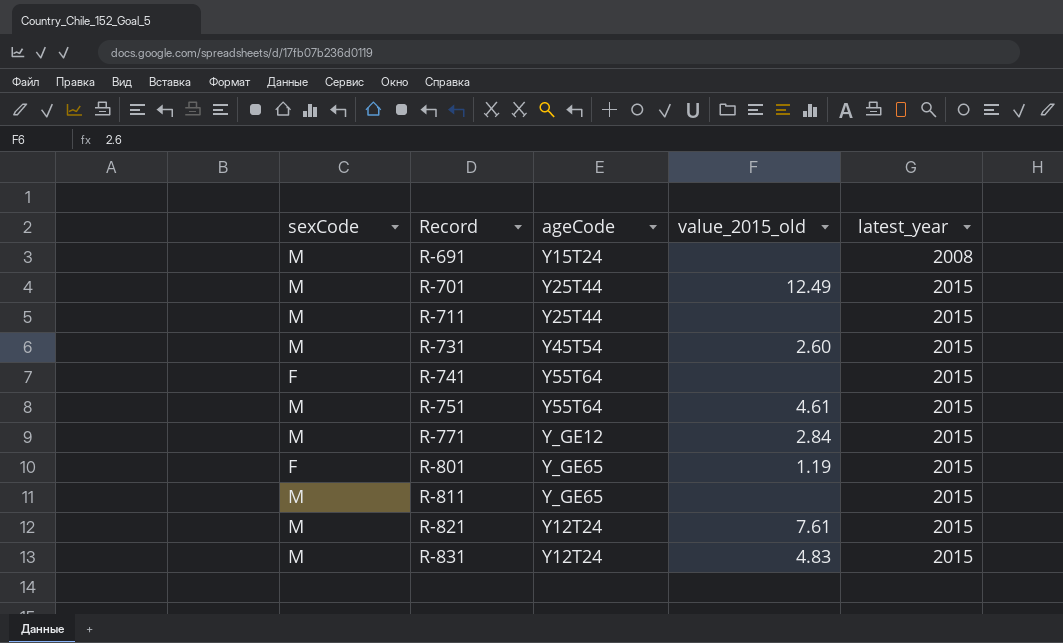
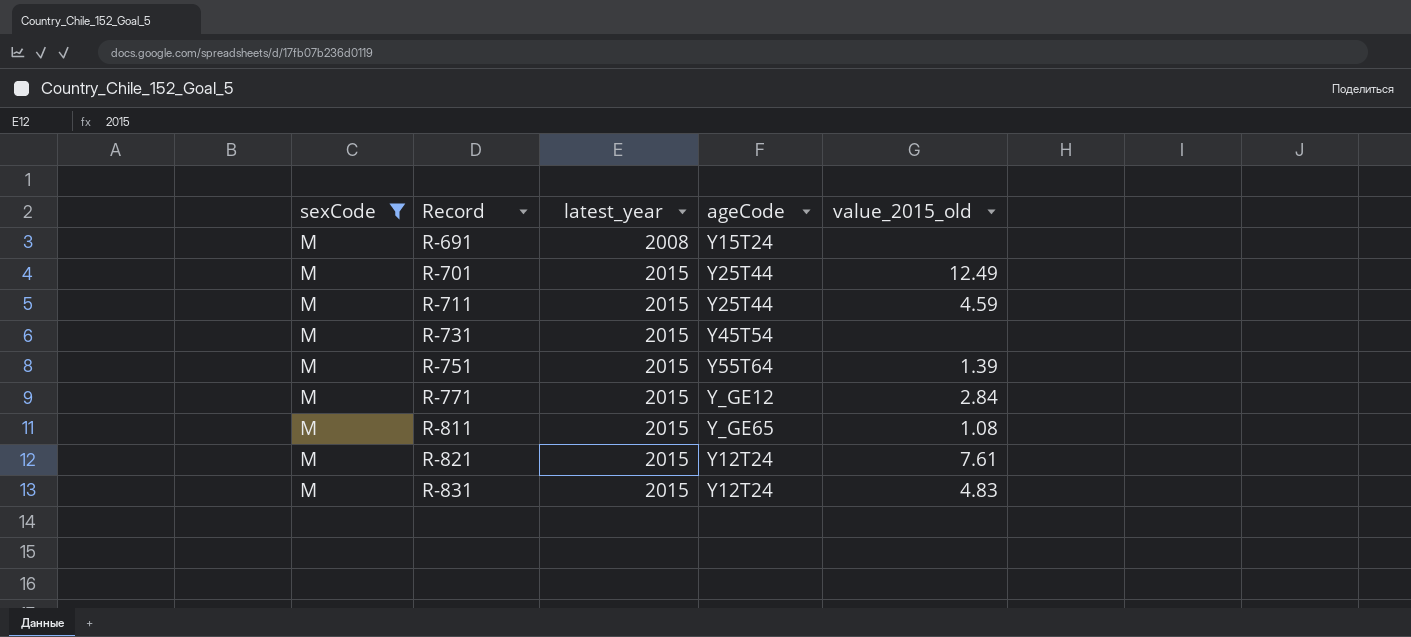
filter: none -> sexCode = M
column latest_year | position: 5 -> 3
R-711 | value_2015_old: none -> 4.59
R-731 | value_2015_old: 2.60 -> none
R-751 | value_2015_old: 4.61 -> 1.39
R-811 | value_2015_old: none -> 1.08

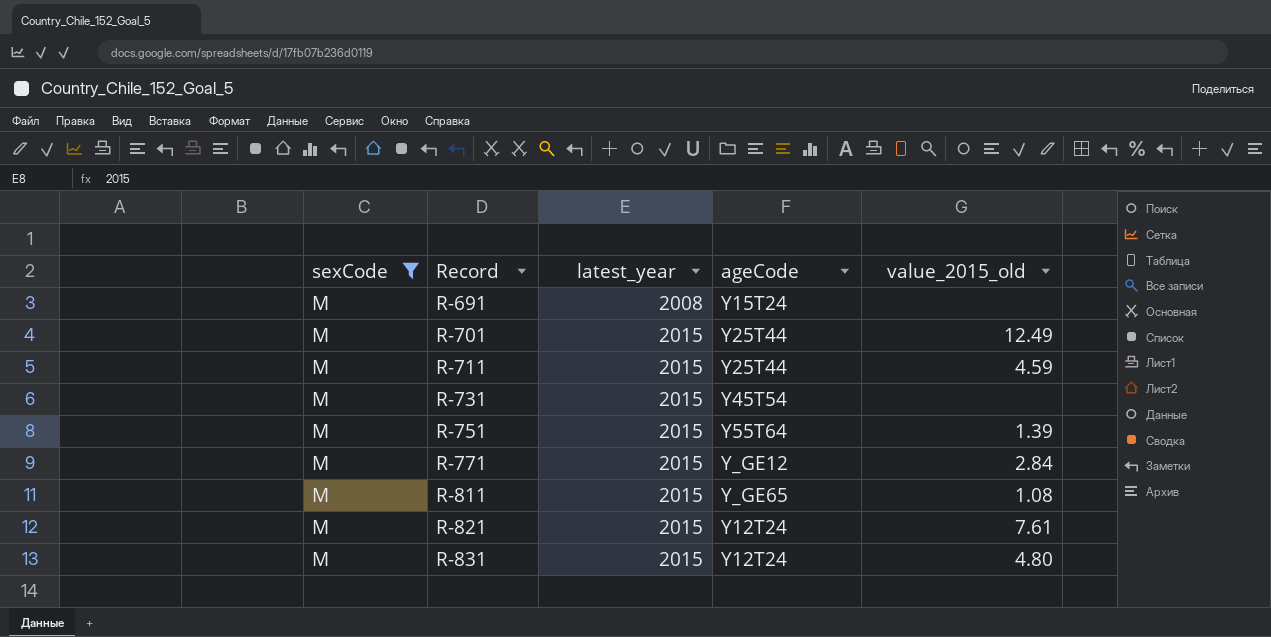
R-831 | value_2015_old: 4.83 -> 4.80

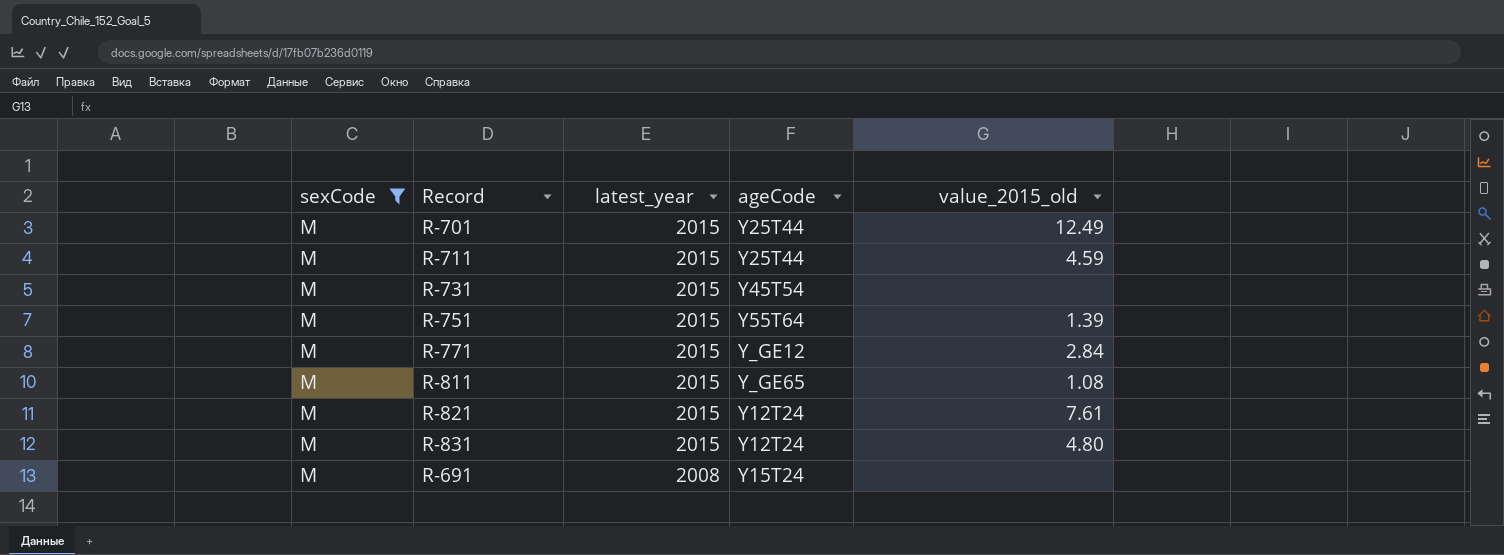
row order: Record ascending -> latest_year descending

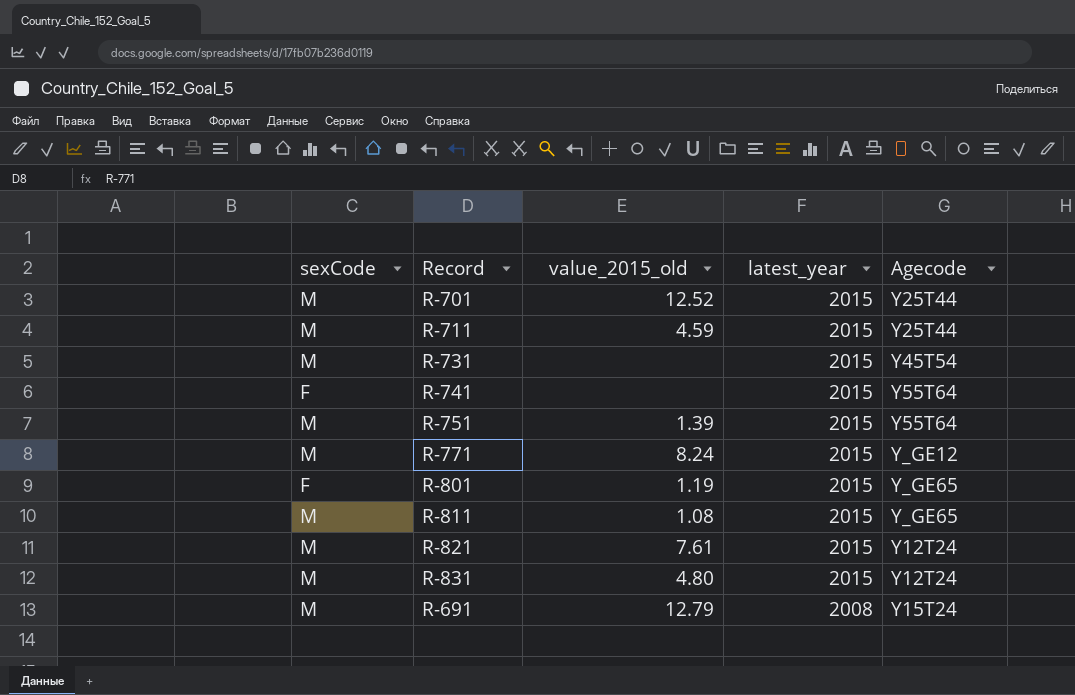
filter: sexCode = M -> none
column value_2015_old | position: 5 -> 3
column name: ageCode -> Agecode
R-701 | value_2015_old: 12.49 -> 12.52
R-771 | value_2015_old: 2.84 -> 8.24
R-691 | value_2015_old: none -> 12.79

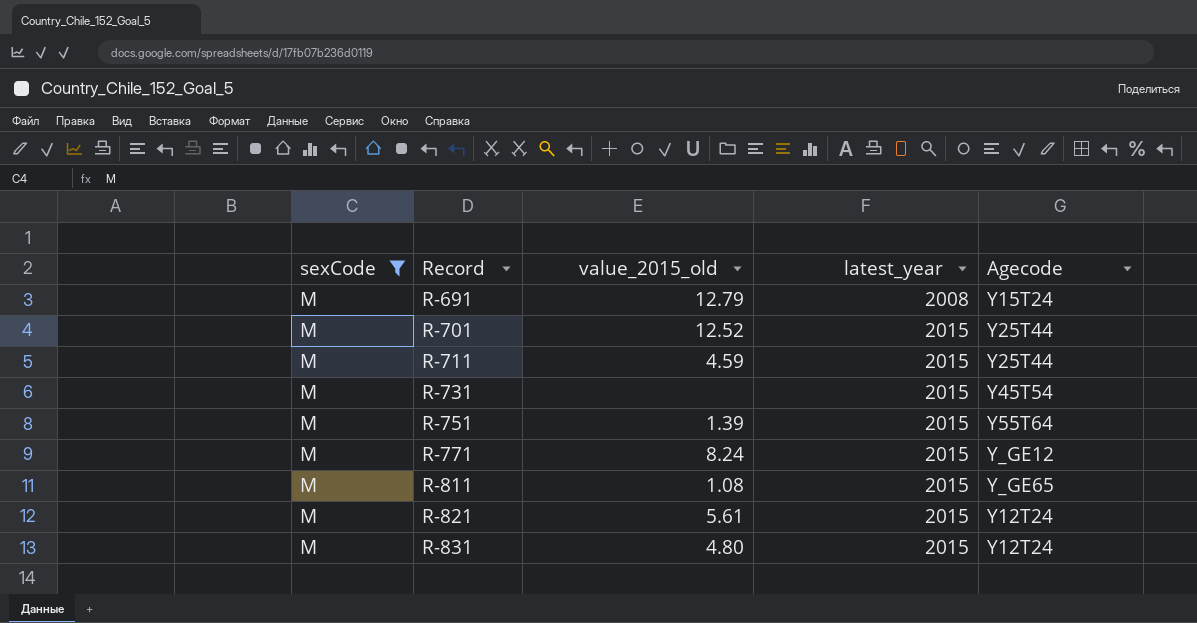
filter: none -> sexCode = M
row order: latest_year descending -> Record ascending
R-821 | value_2015_old: 7.61 -> 5.61

